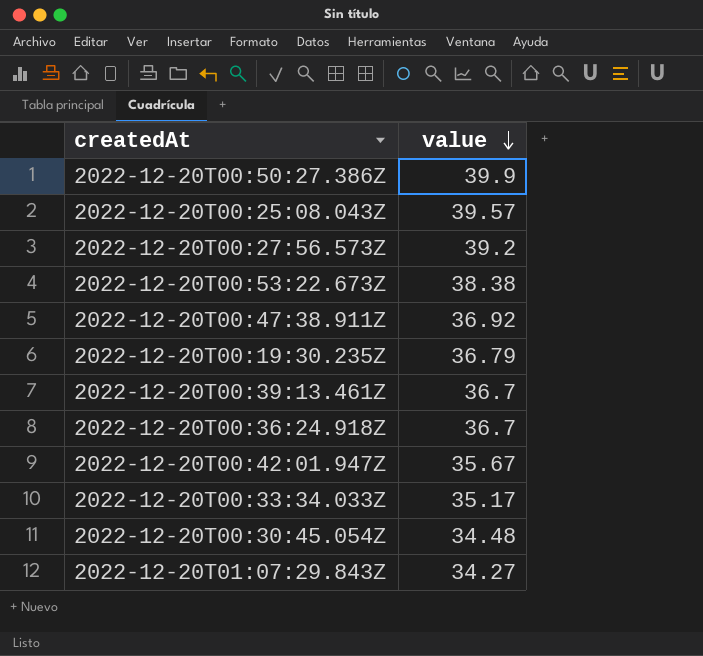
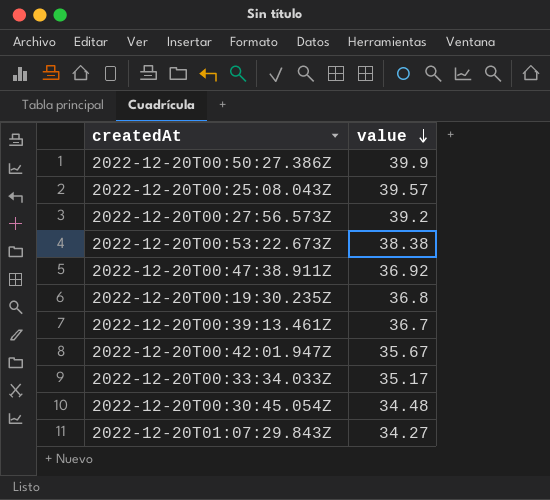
row 2022-12-20T00:36:24.918Z: 36.7 -> none
2022-12-20T00:19:30.235Z | value: 36.79 -> 36.8

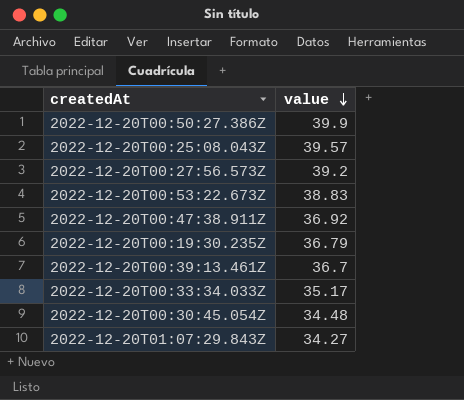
row 2022-12-20T00:42:01.947Z: 35.67 -> none
2022-12-20T00:53:22.673Z | value: 38.38 -> 38.83
2022-12-20T00:19:30.235Z | value: 36.8 -> 36.79

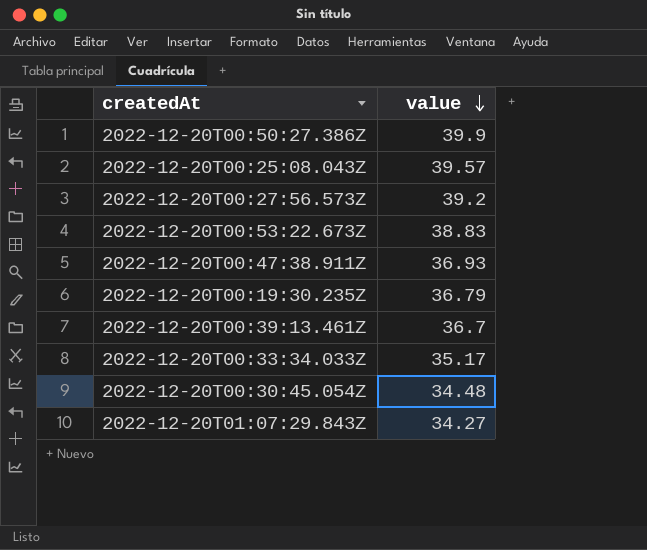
2022-12-20T00:47:38.911Z | value: 36.92 -> 36.93

